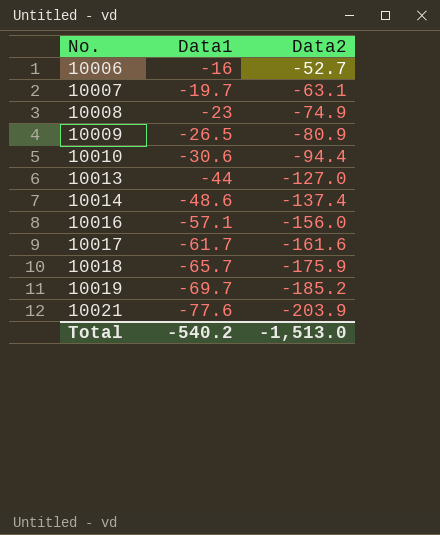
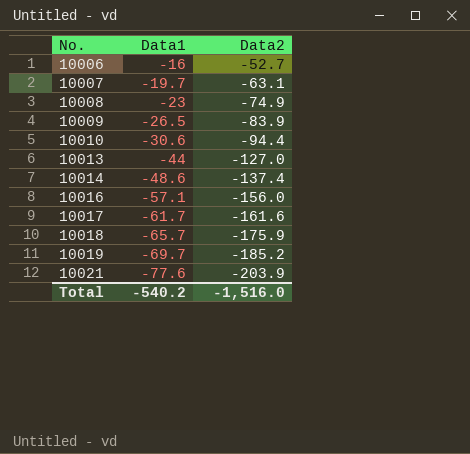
10009 | Data2: -80.9 -> -83.9
Total | Data2: -1,513.0 -> -1,516.0

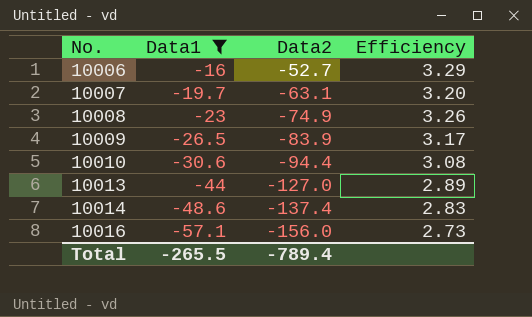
filter: none -> Data1 >= -57.1
column Efficiency | formula: none -> [Data2] / [Data1]
Total | Data1: -540.2 -> -265.5
Total | Data2: -1,516.0 -> -789.4

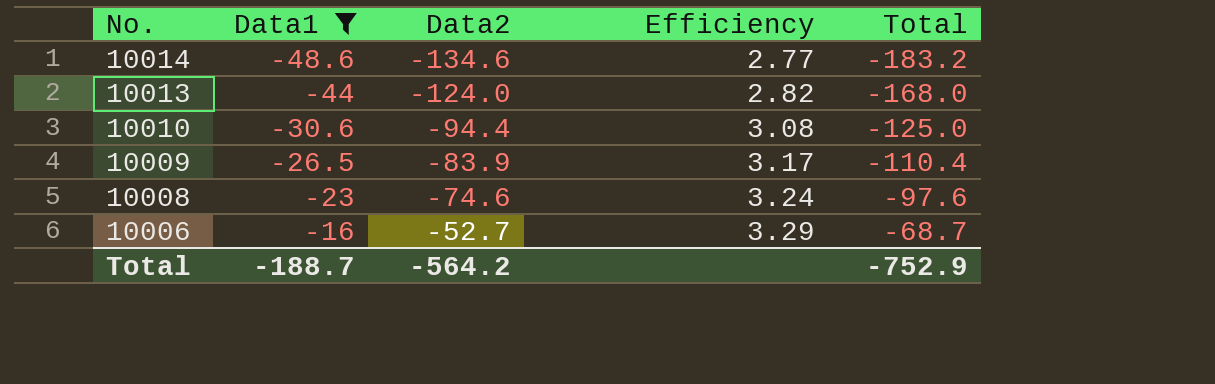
row order: No. ascending -> No. descending
column Total | formula: none -> [Data1] + [Data2]
row 10007: -19.7 | -63.1 | 3.20 -> none
row 10016: -57.1 | -156.0 | 2.73 -> none
10014 | Data2: -137.4 -> -134.6
10014 | Efficiency: 2.83 -> 2.77
10013 | Data2: -127.0 -> -124.0
10013 | Efficiency: 2.89 -> 2.82
10008 | Data2: -74.9 -> -74.6
10008 | Efficiency: 3.26 -> 3.24
Total | Data1: -265.5 -> -188.7
Total | Data2: -789.4 -> -564.2

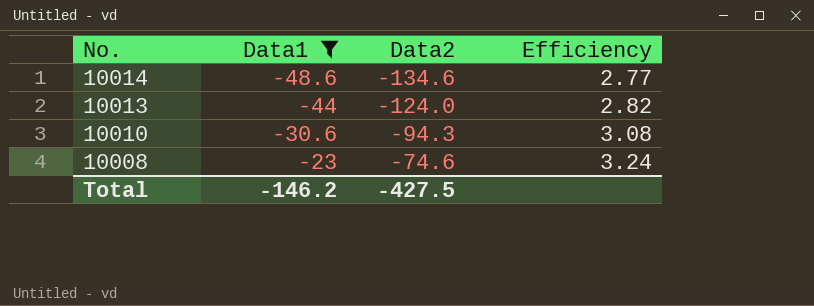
column Total | formula: [Data1] + [Data2] -> none
row 10009: -26.5 | -83.9 | 3.17 | -110.4 -> none
row 10006: -16 | -52.7 | 3.29 | -68.7 -> none
10010 | Data2: -94.4 -> -94.3
Total | Data1: -188.7 -> -146.2
Total | Data2: -564.2 -> -427.5

